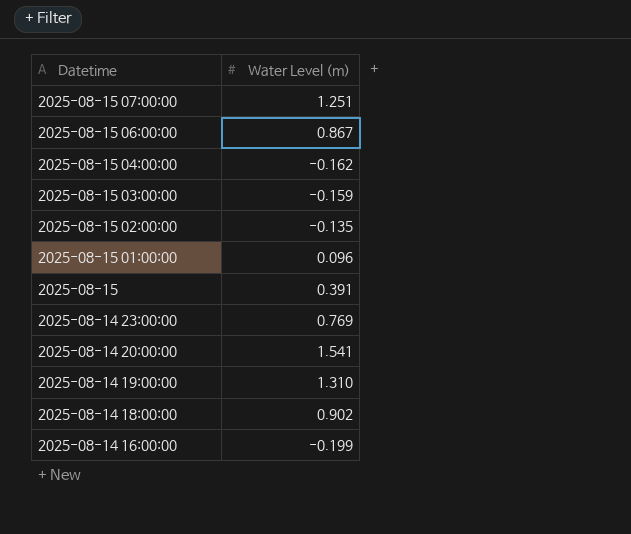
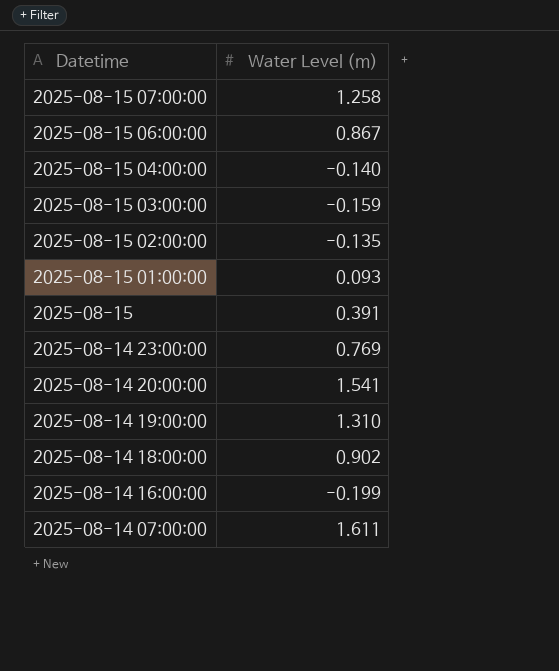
2025-08-15 07:00:00 | Water Level (m): 1.251 -> 1.258
2025-08-15 04:00:00 | Water Level (m): -0.162 -> -0.140
2025-08-15 01:00:00 | Water Level (m): 0.096 -> 0.093
row 2025-08-14 07:00:00: none -> 1.611

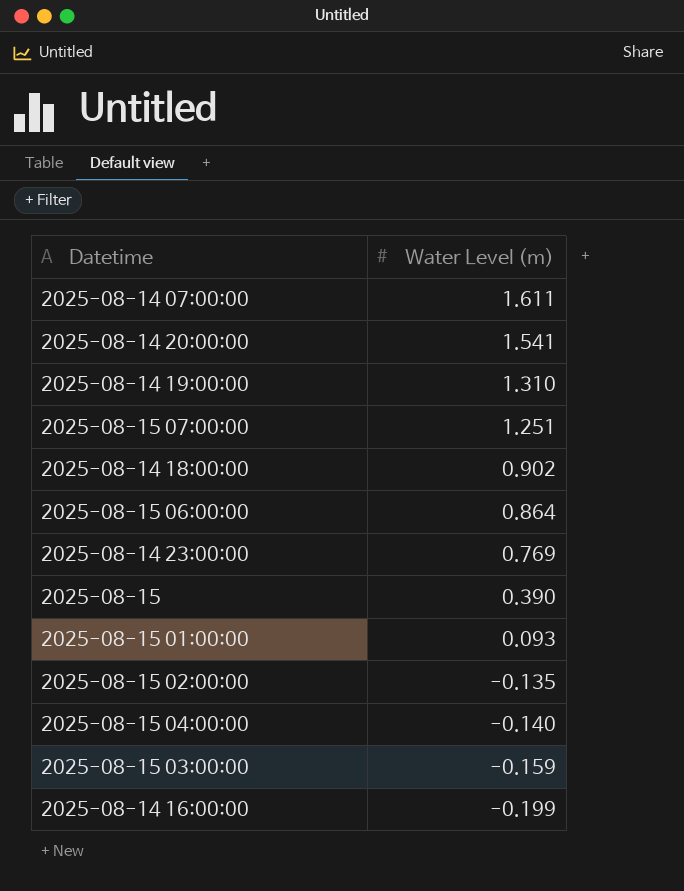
row order: Datetime descending -> Water Level (m) descending
2025-08-15 07:00:00 | Water Level (m): 1.258 -> 1.251
2025-08-15 06:00:00 | Water Level (m): 0.867 -> 0.864
2025-08-15 | Water Level (m): 0.391 -> 0.390

